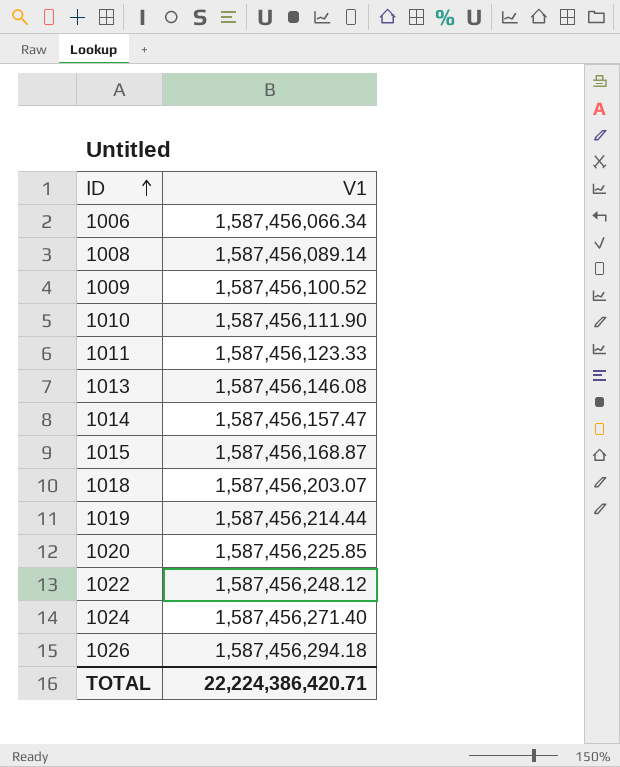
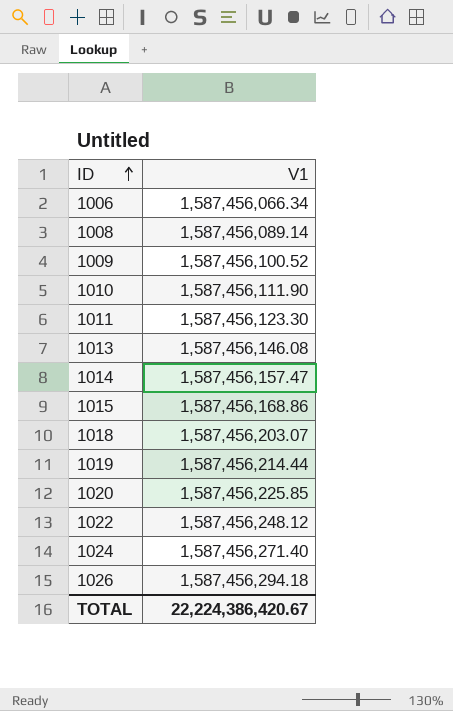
1011 | V1: 1,587,456,123.33 -> 1,587,456,123.30
1015 | V1: 1,587,456,168.87 -> 1,587,456,168.86
TOTAL | V1: 22,224,386,420.71 -> 22,224,386,420.67

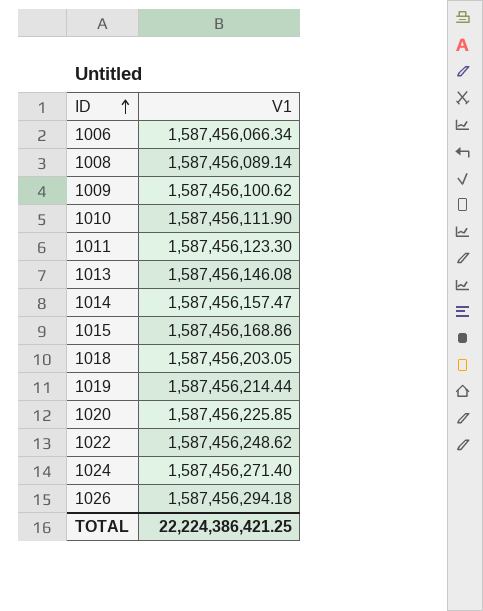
1009 | V1: 1,587,456,100.52 -> 1,587,456,100.62
1018 | V1: 1,587,456,203.07 -> 1,587,456,203.05
1022 | V1: 1,587,456,248.12 -> 1,587,456,248.62
TOTAL | V1: 22,224,386,420.67 -> 22,224,386,421.25

